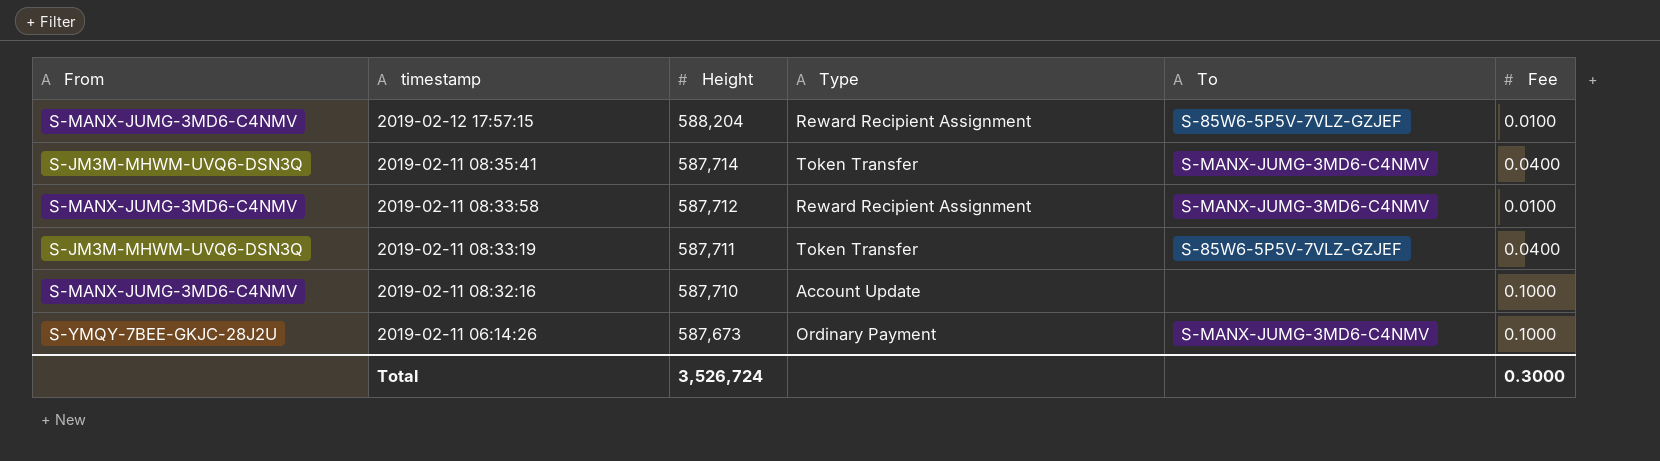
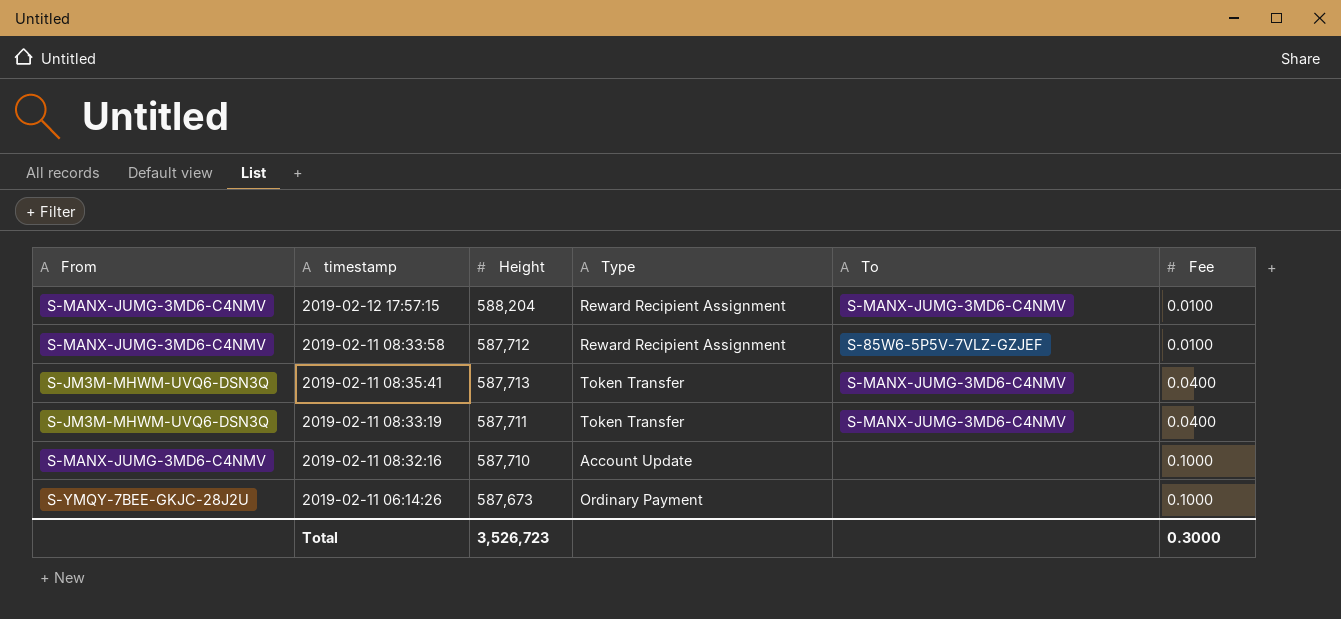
row order: timestamp descending -> Fee ascending
2019-02-12 17:57:15 | To: S-85W6-5P5V-7VLZ-GZJEF -> S-MANX-JUMG-3MD6-C4NMV
2019-02-11 08:33:58 | To: S-MANX-JUMG-3MD6-C4NMV -> S-85W6-5P5V-7VLZ-GZJEF
2019-02-11 08:35:41 | Height: 587,714 -> 587,713
2019-02-11 08:33:19 | To: S-85W6-5P5V-7VLZ-GZJEF -> S-MANX-JUMG-3MD6-C4NMV
2019-02-11 06:14:26 | To: S-MANX-JUMG-3MD6-C4NMV -> none
Total | Height: 3,526,724 -> 3,526,723

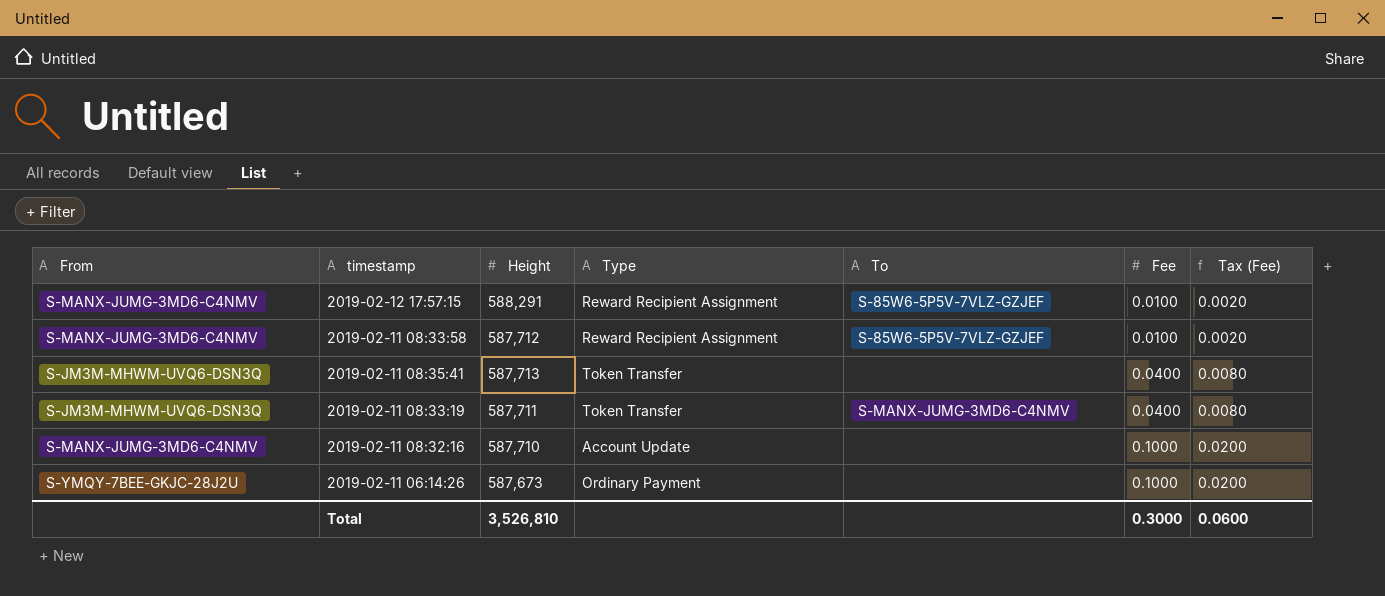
column Tax (Fee) | formula: none -> [Fee] * 0.2
2019-02-12 17:57:15 | Height: 588,204 -> 588,291
2019-02-12 17:57:15 | To: S-MANX-JUMG-3MD6-C4NMV -> S-85W6-5P5V-7VLZ-GZJEF
2019-02-11 08:35:41 | To: S-MANX-JUMG-3MD6-C4NMV -> none
Total | Height: 3,526,723 -> 3,526,810

